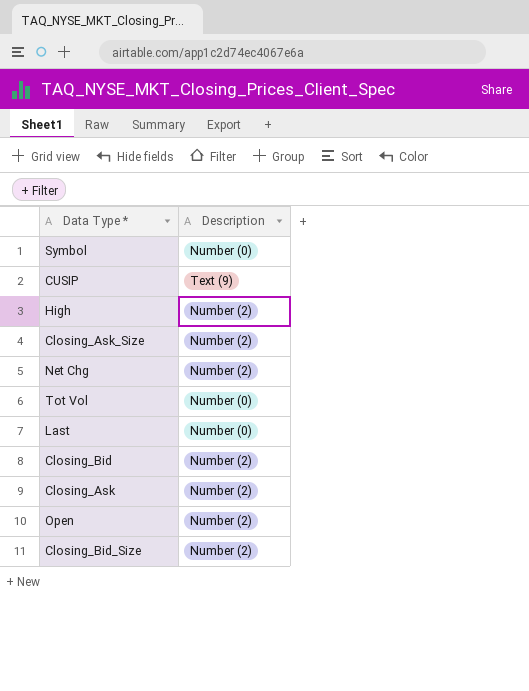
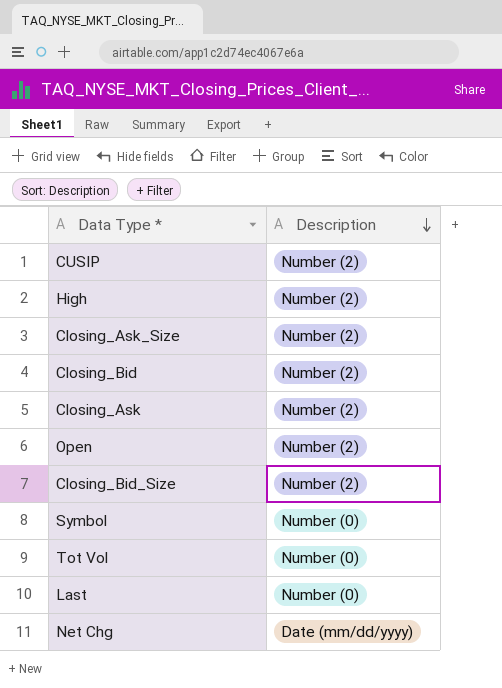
row order: none -> Description descending
CUSIP | Description: Text (9) -> Number (2)
Net Chg | Description: Number (2) -> Date (mm/dd/yyyy)

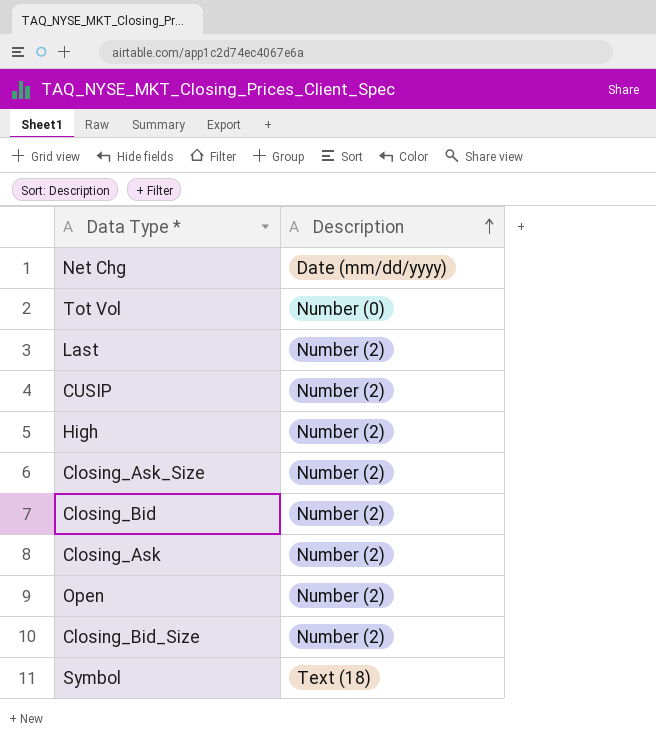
row order: Description descending -> Description ascending
Last | Description: Number (0) -> Number (2)
Symbol | Description: Number (0) -> Text (18)

